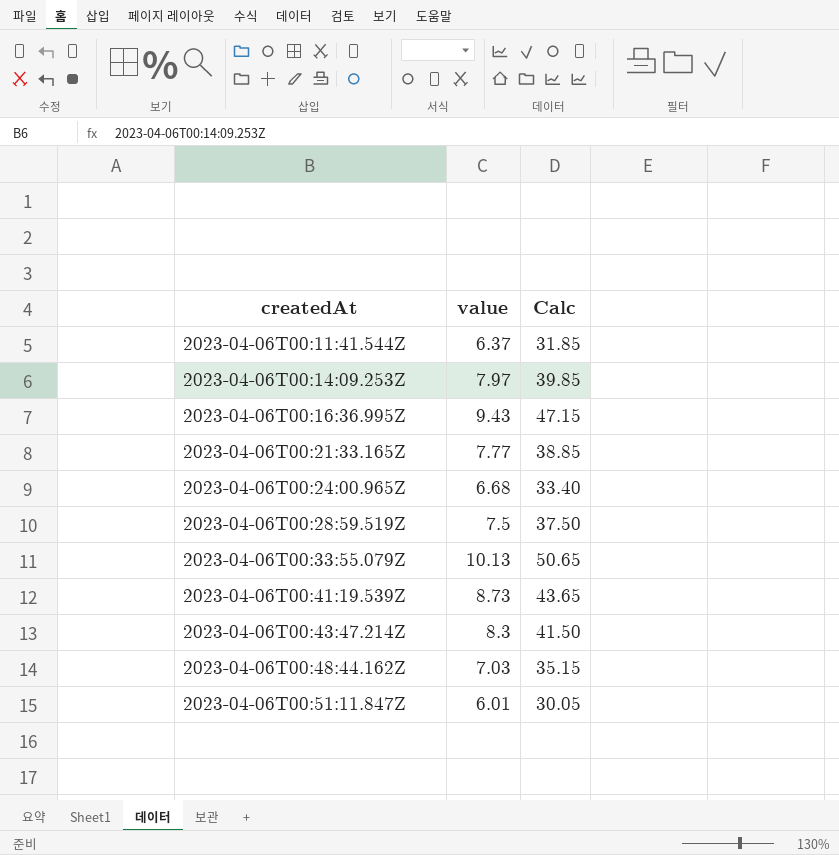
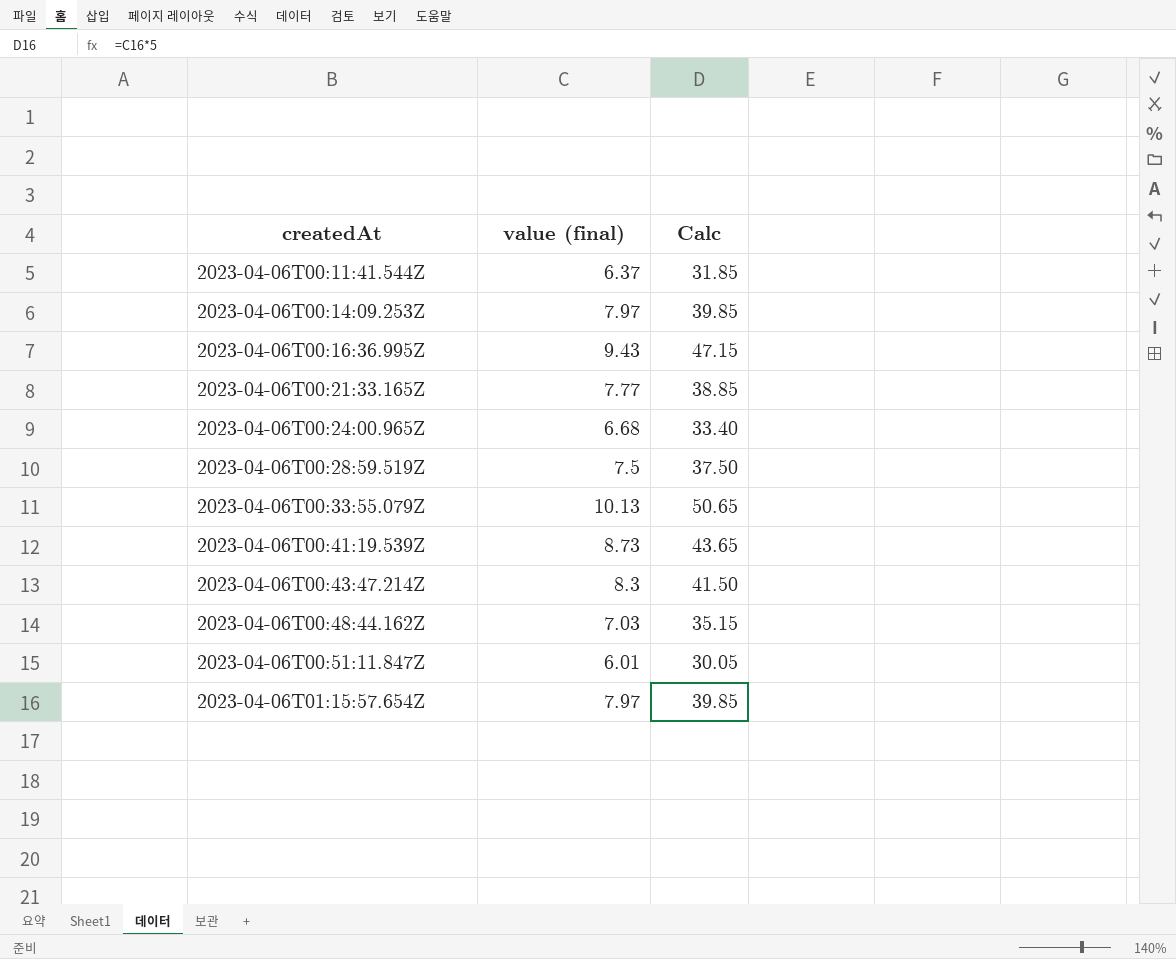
column name: value -> value (final)
row 2023-04-06T01:15:57.654Z: none -> 7.97 | 39.85

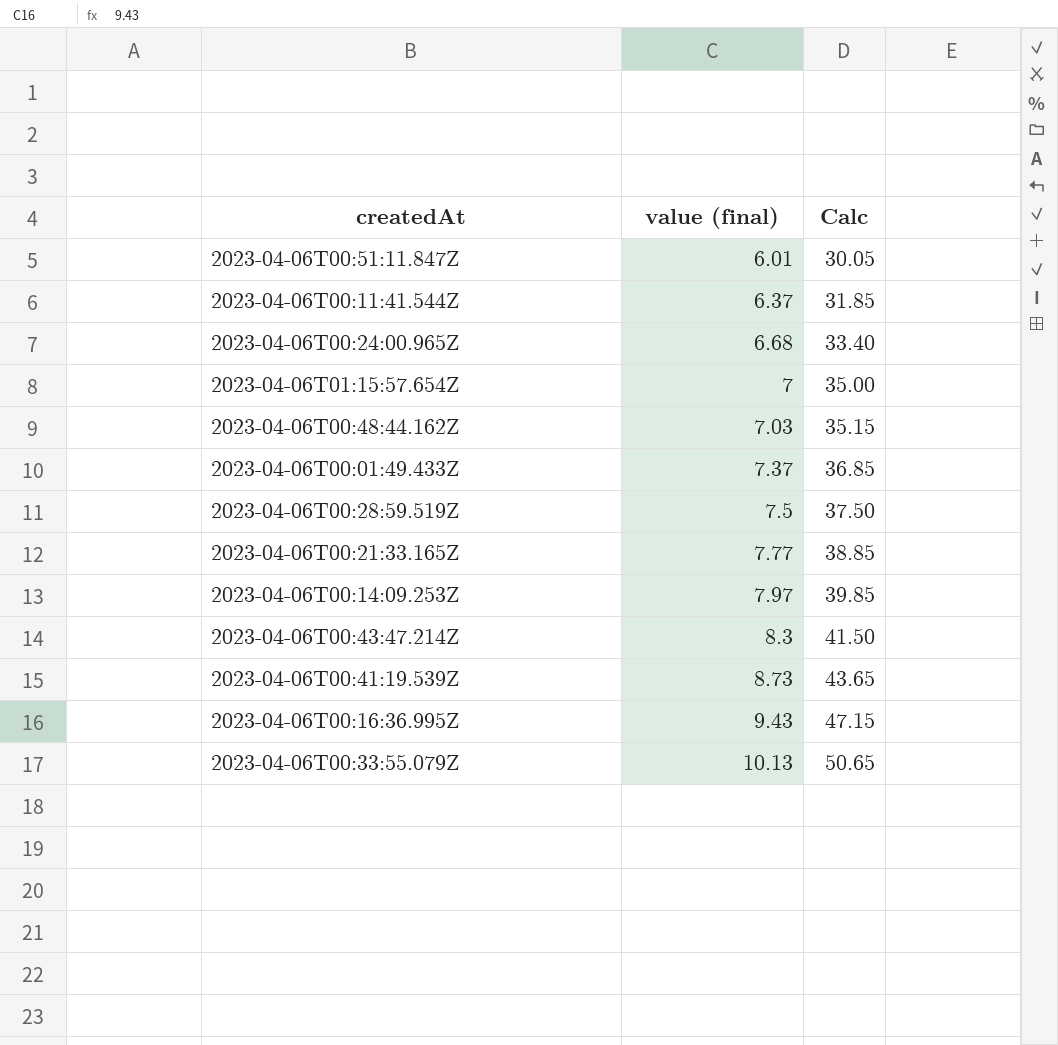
row order: createdAt ascending -> value (final) ascending
2023-04-06T01:15:57.654Z | value (final): 7.97 -> 7
2023-04-06T01:15:57.654Z | Calc: 39.85 -> 35.00
row 2023-04-06T00:01:49.433Z: none -> 7.37 | 36.85

